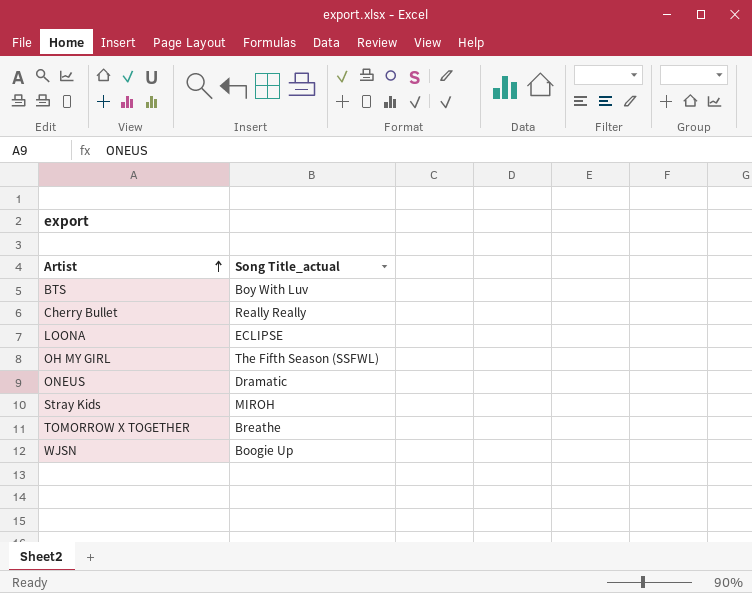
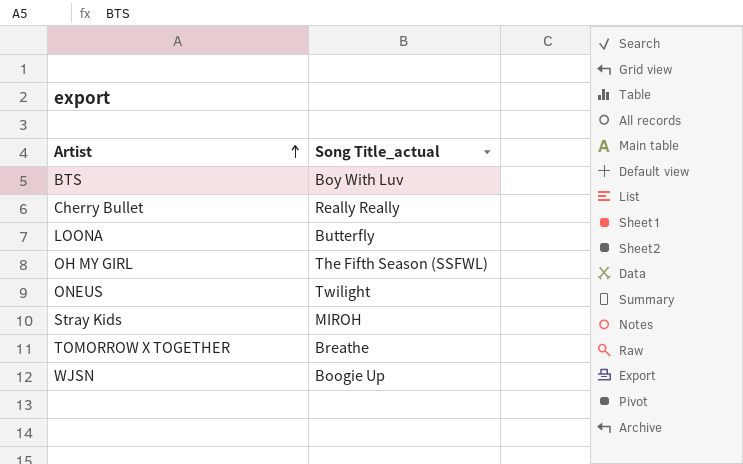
LOONA | Song Title_actual: ECLIPSE -> Butterfly
ONEUS | Song Title_actual: Dramatic -> Twilight

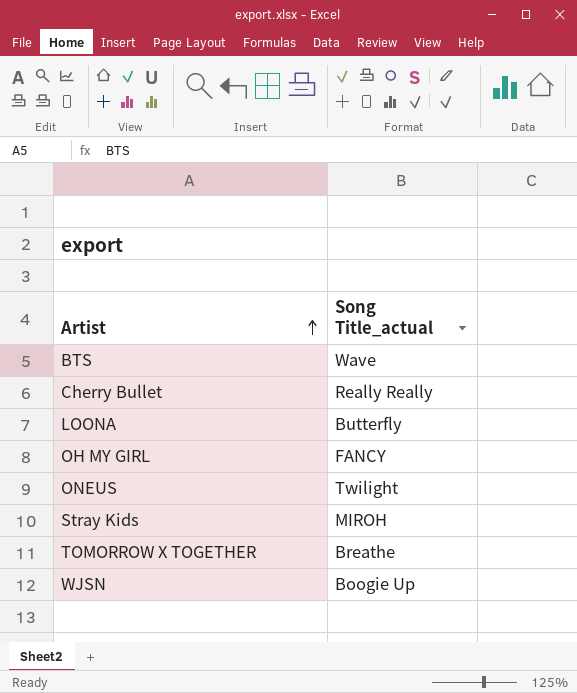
BTS | Song Title_actual: Boy With Luv -> Wave
OH MY GIRL | Song Title_actual: The Fifth Season (SSFWL) -> FANCY

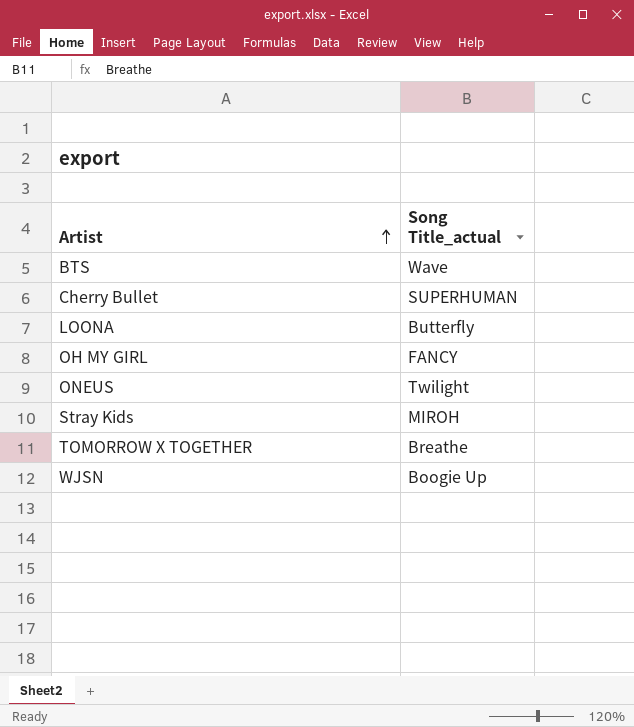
Cherry Bullet | Song Title_actual: Really Really -> SUPERHUMAN

